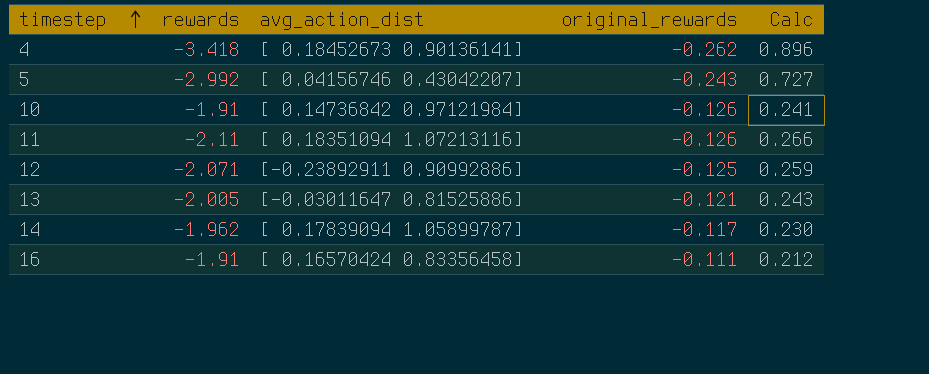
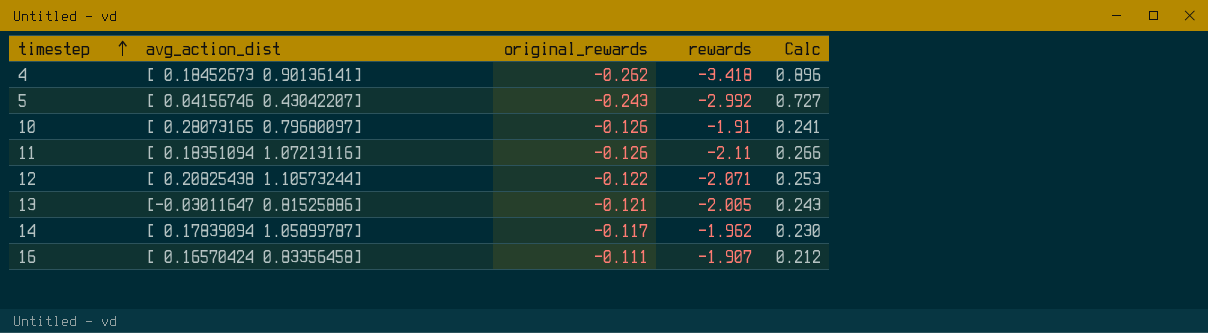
column rewards | position: 2 -> 4
10 | avg_action_dist: [ 0.14736842 0.97121984] -> [ 0.28073165 0.79680097]
12 | avg_action_dist: [-0.23892911 0.90992886] -> [ 0.20825438 1.10573244]
12 | original_rewards: -0.125 -> -0.122
12 | Calc: 0.259 -> 0.253
16 | rewards: -1.91 -> -1.907

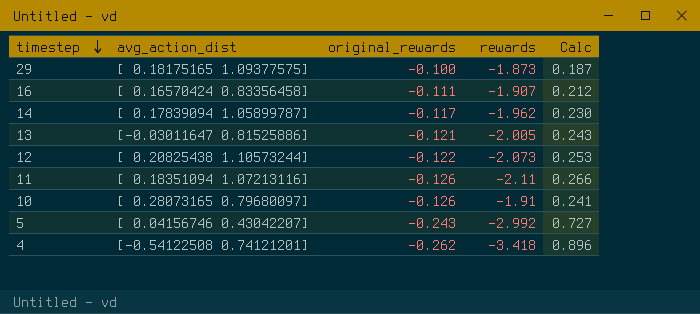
row order: timestep ascending -> timestep descending
row 29: none -> [ 0.18175165 1.09377575] | -0.100 | -1.873 | 0.187
12 | rewards: -2.071 -> -2.073
4 | avg_action_dist: [ 0.18452673 0.90136141] -> [-0.54122508 0.74121201]

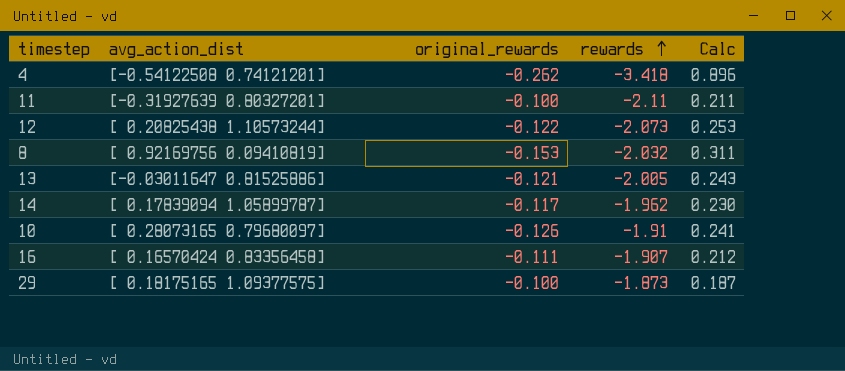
row order: timestep descending -> rewards ascending
row 5: [ 0.04156746 0.43042207] | -0.243 | -2.992 | 0.727 -> none
11 | avg_action_dist: [ 0.18351094 1.07213116] -> [-0.31927639 0.80327201]
11 | original_rewards: -0.126 -> -0.100
11 | Calc: 0.266 -> 0.211
row 8: none -> [ 0.92169756 0.09410819] | -0.153 | -2.032 | 0.311

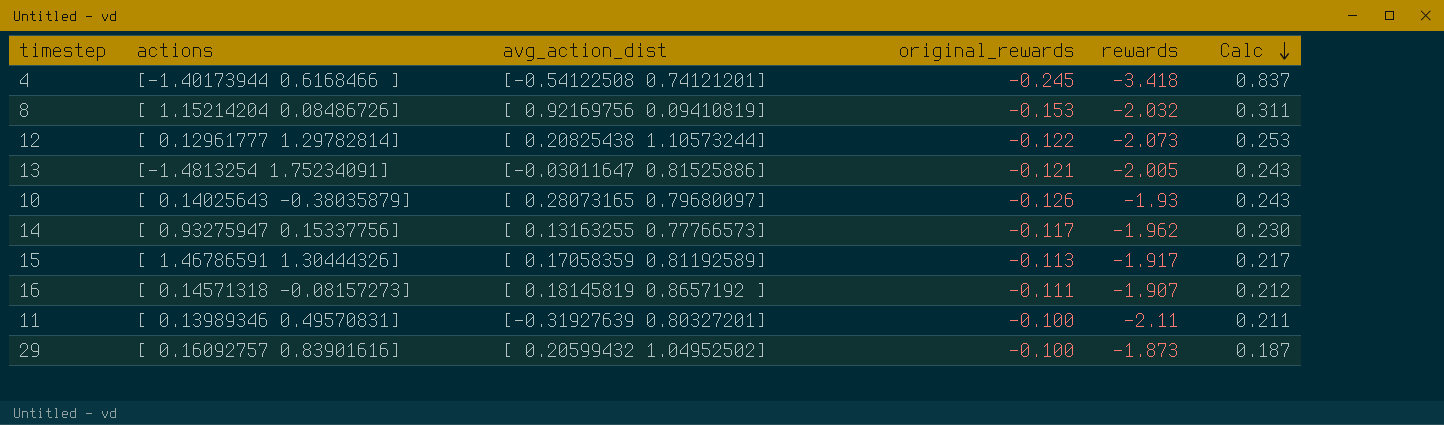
row order: rewards ascending -> Calc descending
column actions | position: none -> 2
4 | original_rewards: -0.262 -> -0.245
4 | Calc: 0.896 -> 0.837
10 | rewards: -1.91 -> -1.93
10 | Calc: 0.241 -> 0.243
14 | avg_action_dist: [ 0.17839094 1.05899787] -> [ 0.13163255 0.77766573]
row 15: none -> [ 1.46786591 1.30444326] | [ 0.17058359 0.81192589] | -0.113 | -1.917 | 0.217
16 | avg_action_dist: [ 0.16570424 0.83356458] -> [ 0.18145819 0.8657192 ]
29 | avg_action_dist: [ 0.18175165 1.09377575] -> [ 0.20599432 1.04952502]

